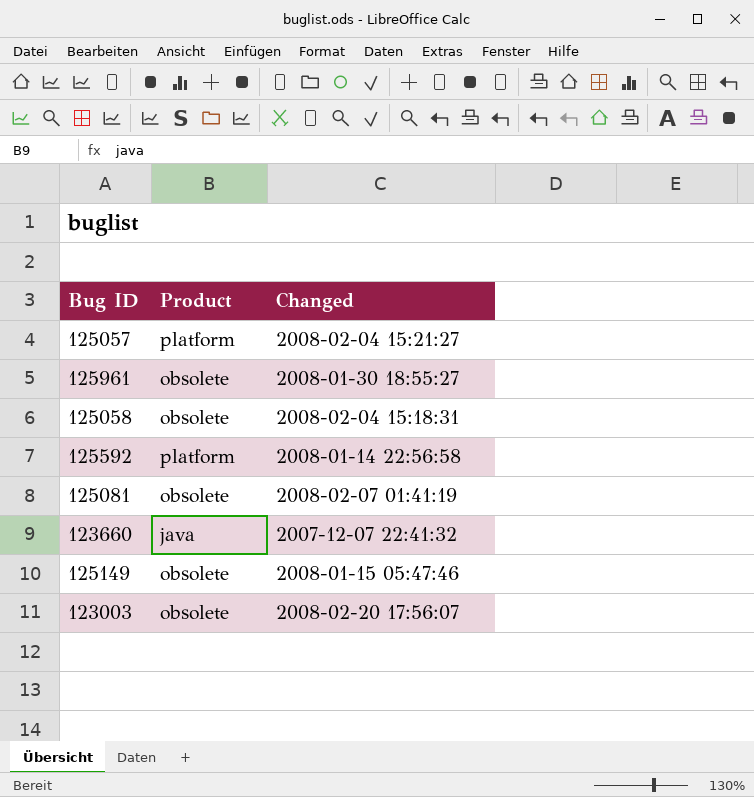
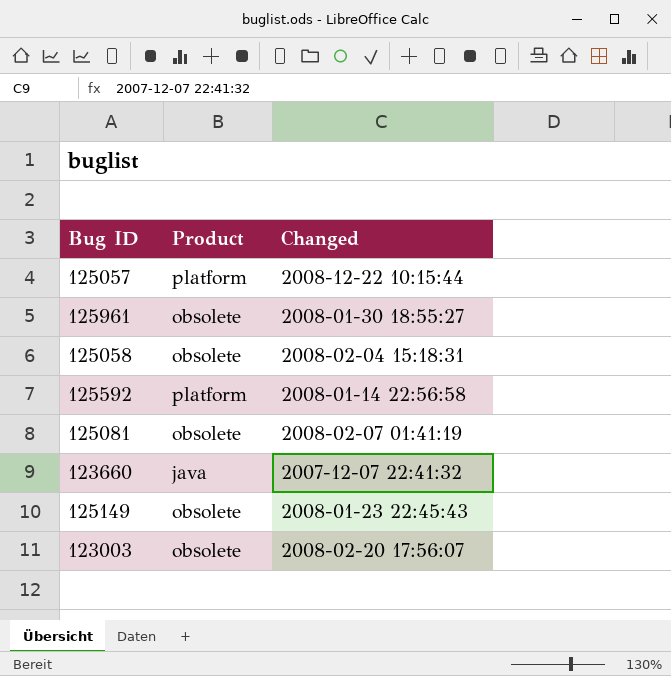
125057 | Changed: 2008-02-04 15:21:27 -> 2008-12-22 10:15:44
125149 | Changed: 2008-01-15 05:47:46 -> 2008-01-23 22:45:43

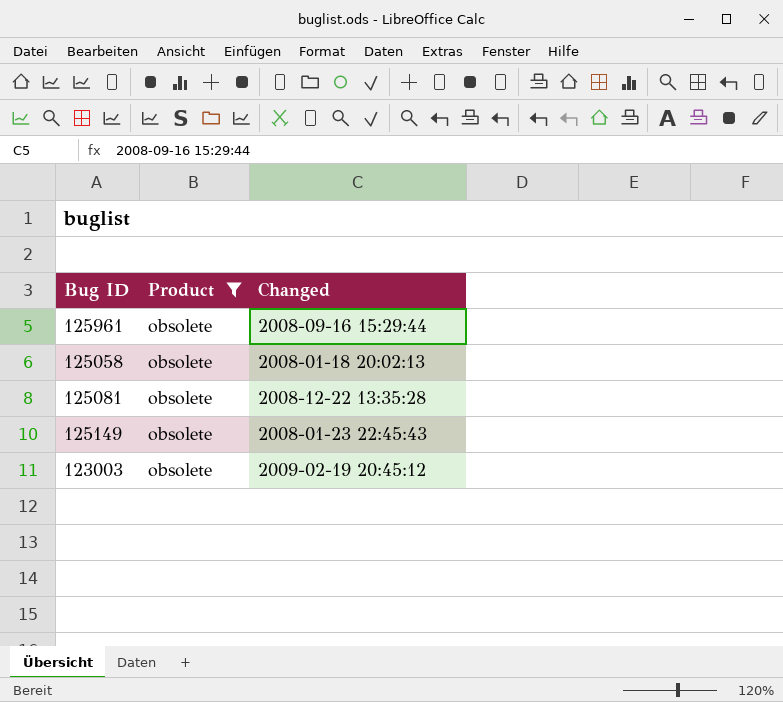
filter: none -> Product = obsolete
125961 | Changed: 2008-01-30 18:55:27 -> 2008-09-16 15:29:44
125058 | Changed: 2008-02-04 15:18:31 -> 2008-01-18 20:02:13
125081 | Changed: 2008-02-07 01:41:19 -> 2008-12-22 13:35:28
123003 | Changed: 2008-02-20 17:56:07 -> 2009-02-19 20:45:12

